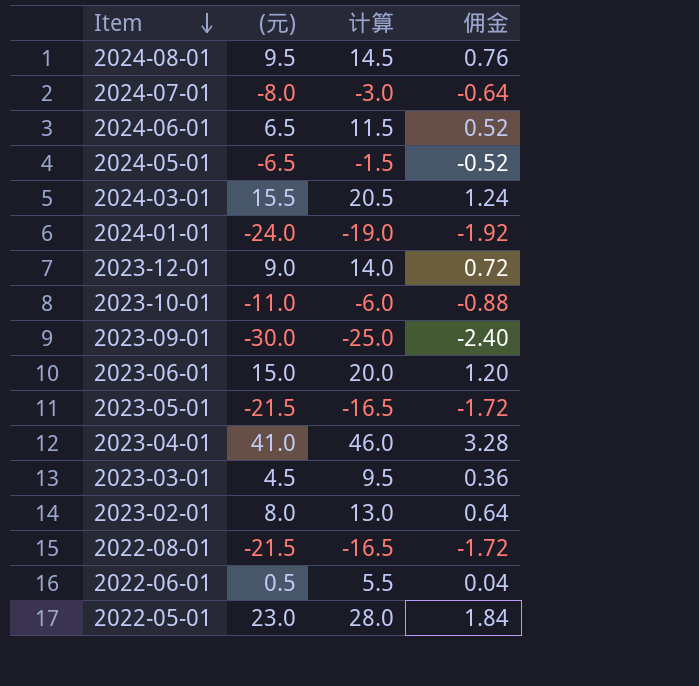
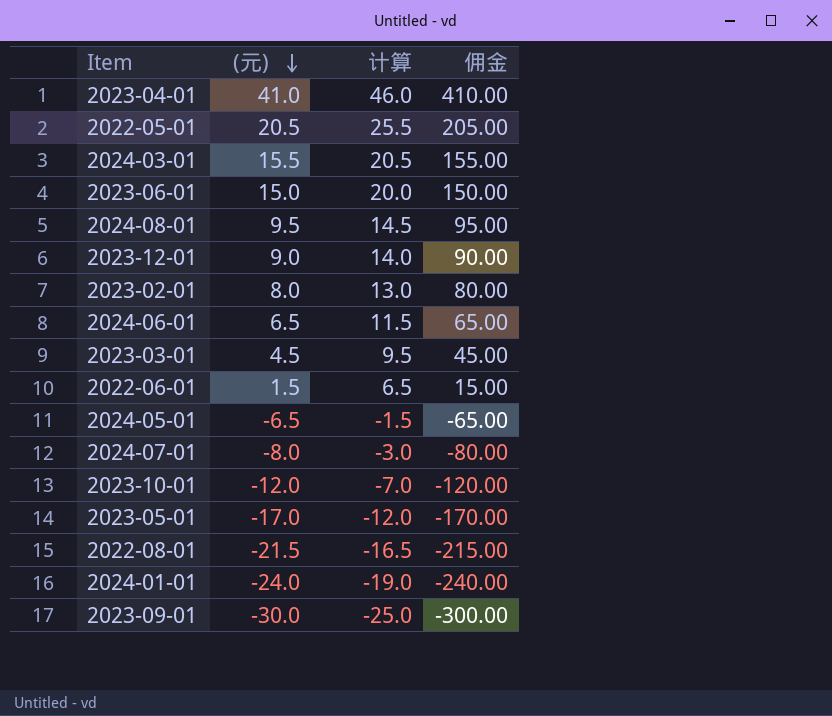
row order: Item descending -> (元) descending
column 佣金 | formula: [(元)] * 0.08 -> [(元)] * 10
2022-05-01 | (元): 23.0 -> 20.5
2022-05-01 | 计算: 28.0 -> 25.5
2022-06-01 | (元): 0.5 -> 1.5
2022-06-01 | 计算: 5.5 -> 6.5
2023-10-01 | (元): -11.0 -> -12.0
2023-10-01 | 计算: -6.0 -> -7.0
2023-05-01 | (元): -21.5 -> -17.0
2023-05-01 | 计算: -16.5 -> -12.0

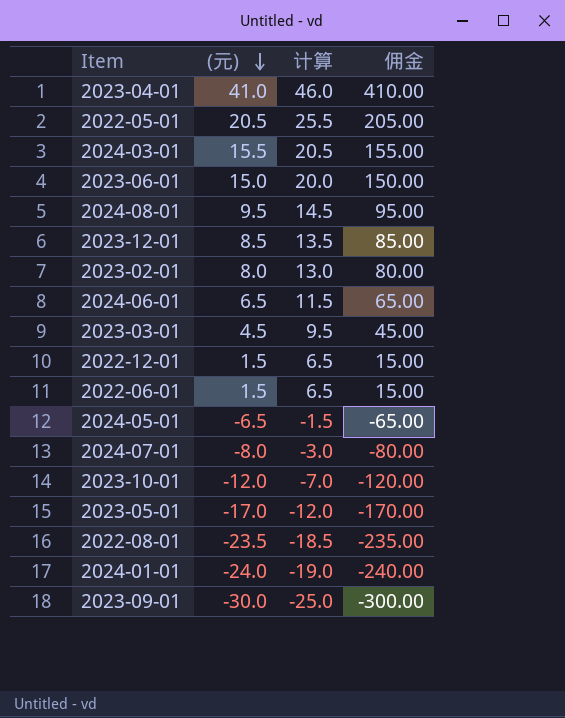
2023-12-01 | (元): 9.0 -> 8.5
2023-12-01 | 计算: 14.0 -> 13.5
2023-12-01 | 佣金: 90.00 -> 85.00
row 2022-12-01: none -> 1.5 | 6.5 | 15.00
2022-08-01 | (元): -21.5 -> -23.5
2022-08-01 | 计算: -16.5 -> -18.5
2022-08-01 | 佣金: -215.00 -> -235.00

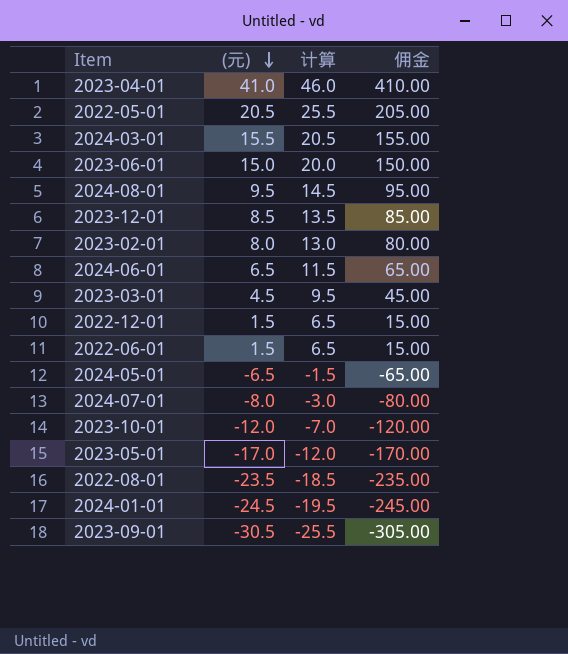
2024-01-01 | (元): -24.0 -> -24.5
2024-01-01 | 计算: -19.0 -> -19.5
2024-01-01 | 佣金: -240.00 -> -245.00
2023-09-01 | (元): -30.0 -> -30.5
2023-09-01 | 计算: -25.0 -> -25.5
2023-09-01 | 佣金: -300.00 -> -305.00

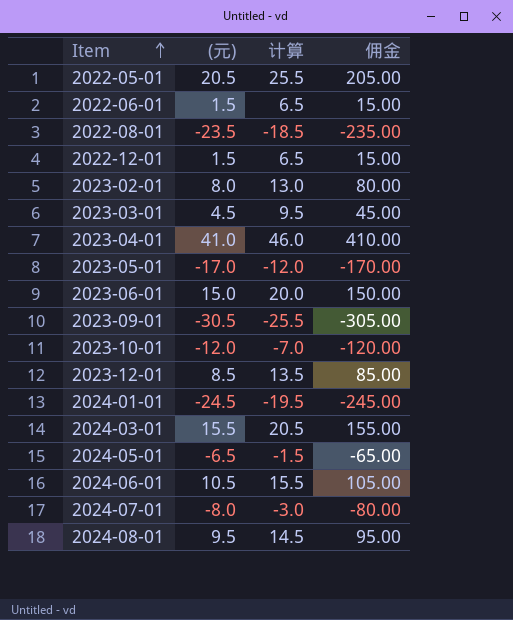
row order: (元) descending -> Item ascending
2024-06-01 | (元): 6.5 -> 10.5
2024-06-01 | 计算: 11.5 -> 15.5
2024-06-01 | 佣金: 65.00 -> 105.00

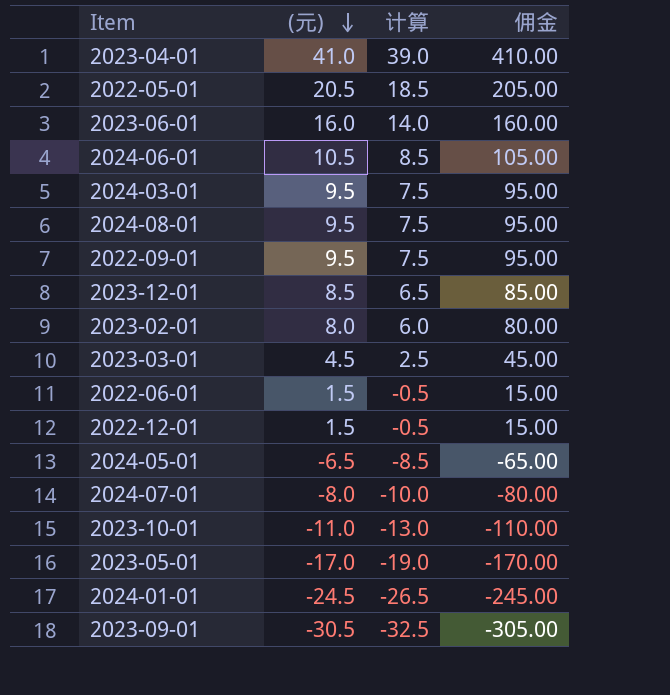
row order: Item ascending -> (元) descending
column 计算 | formula: [(元)] + 5 -> [(元)] - 2
row 2022-08-01: -23.5 | -18.5 | -235.00 -> none
2023-06-01 | (元): 15.0 -> 16.0
2023-06-01 | 佣金: 150.00 -> 160.00
2024-03-01 | (元): 15.5 -> 9.5
2024-03-01 | 佣金: 155.00 -> 95.00
row 2022-09-01: none -> 9.5 | 7.5 | 95.00
2023-10-01 | (元): -12.0 -> -11.0
2023-10-01 | 佣金: -120.00 -> -110.00

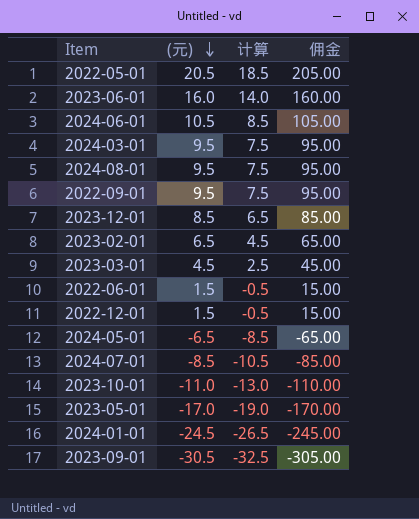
row 2023-04-01: 41.0 | 39.0 | 410.00 -> none
2023-02-01 | (元): 8.0 -> 6.5
2023-02-01 | 计算: 6.0 -> 4.5
2023-02-01 | 佣金: 80.00 -> 65.00
2024-07-01 | (元): -8.0 -> -8.5
2024-07-01 | 计算: -10.0 -> -10.5
2024-07-01 | 佣金: -80.00 -> -85.00

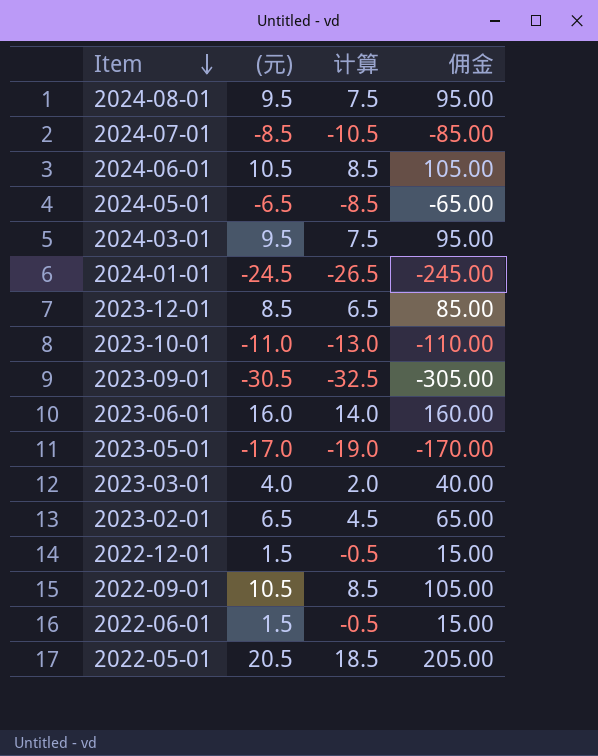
row order: (元) descending -> Item descending
2023-03-01 | (元): 4.5 -> 4.0
2023-03-01 | 计算: 2.5 -> 2.0
2023-03-01 | 佣金: 45.00 -> 40.00
2022-09-01 | (元): 9.5 -> 10.5
2022-09-01 | 计算: 7.5 -> 8.5
2022-09-01 | 佣金: 95.00 -> 105.00

